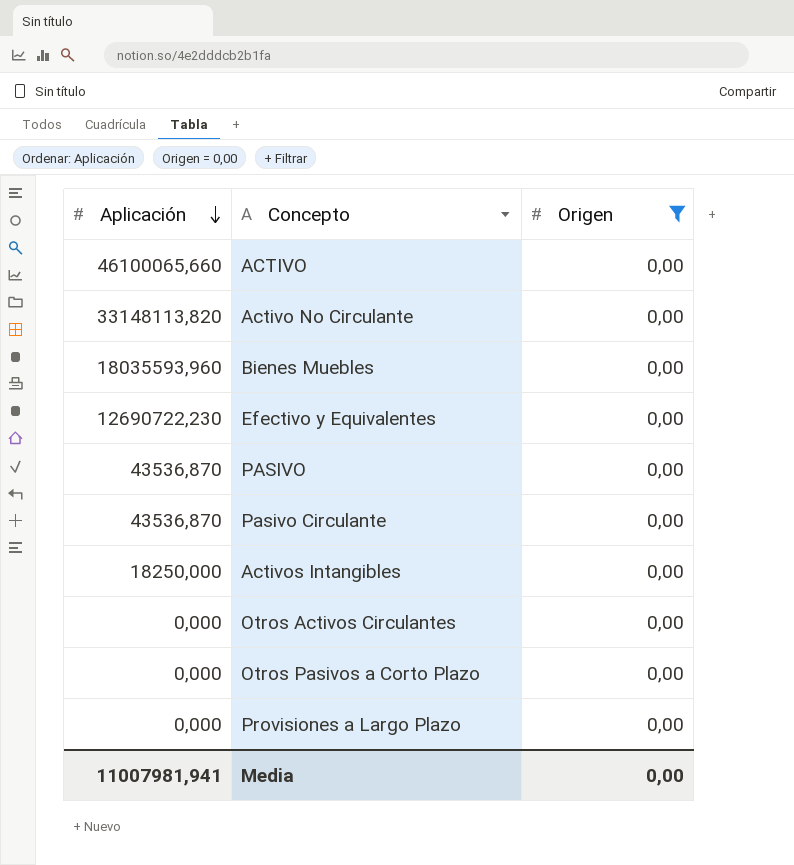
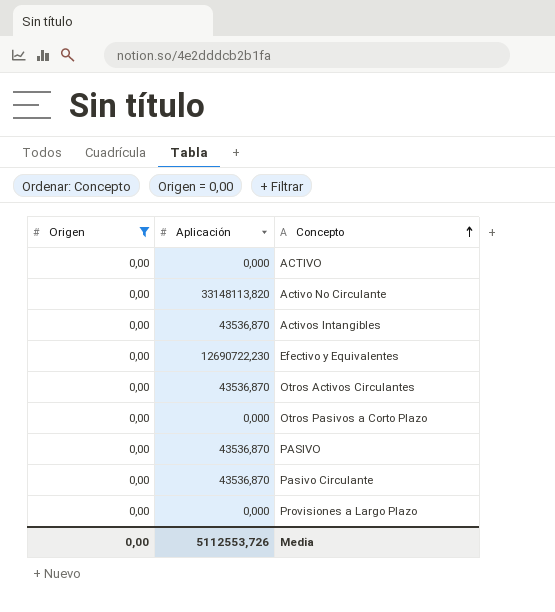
row order: Aplicación descending -> Concepto ascending
column Origen | position: 3 -> 1
row Bienes Muebles: 18035593,960 | 0,00 -> none
ACTIVO | Aplicación: 46100065,660 -> 0,000
Activos Intangibles | Aplicación: 18250,000 -> 43536,870
Otros Activos Circulantes | Aplicación: 0,000 -> 43536,870
Media | Aplicación: 11007981,941 -> 5112553,726

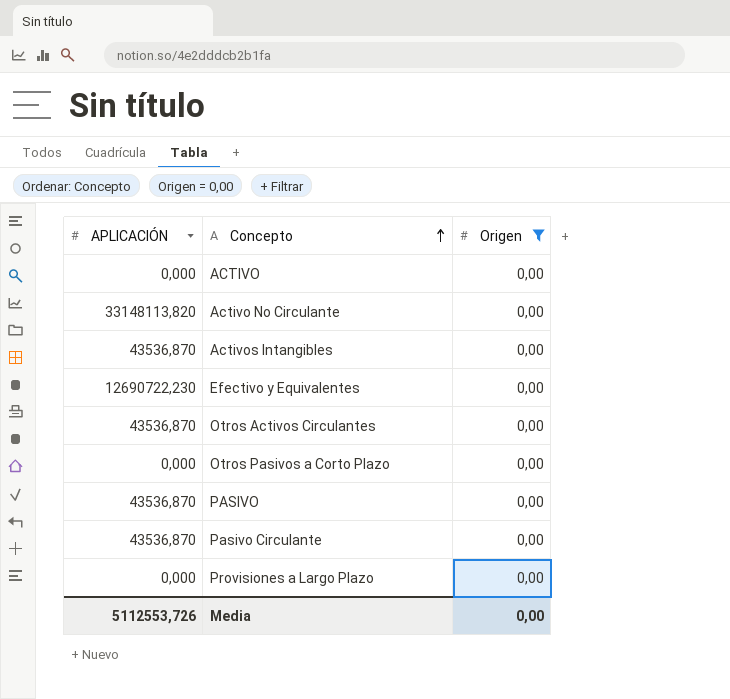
column name: Aplicación -> APLICACIÓN
column Origen | position: 1 -> 3

